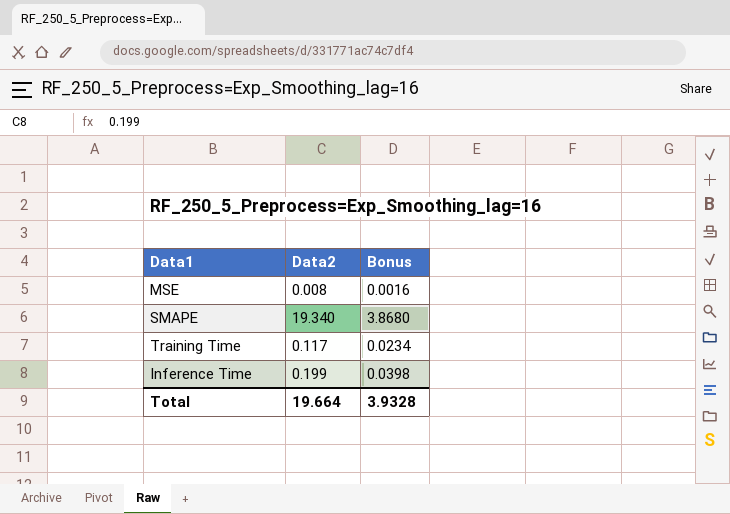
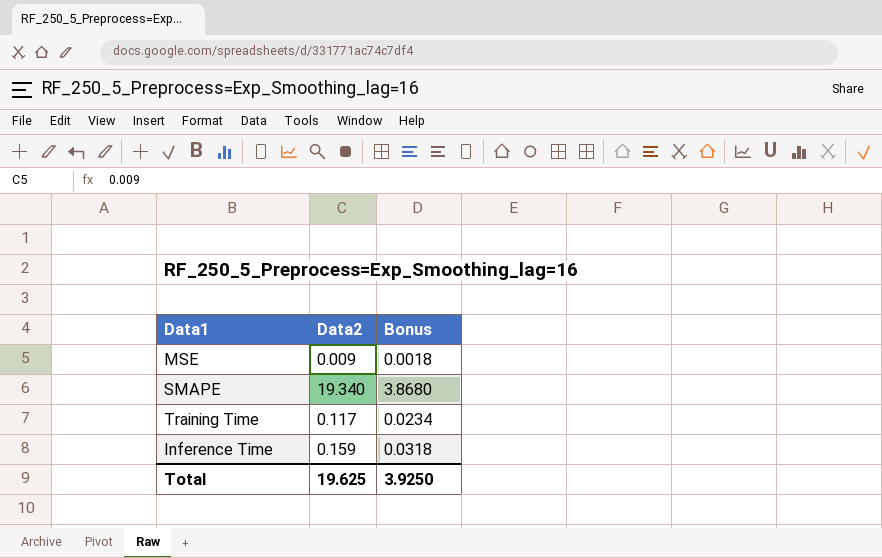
MSE | Data2: 0.008 -> 0.009
MSE | Bonus: 0.0016 -> 0.0018
Inference Time | Data2: 0.199 -> 0.159
Inference Time | Bonus: 0.0398 -> 0.0318
Total | Data2: 19.664 -> 19.625
Total | Bonus: 3.9328 -> 3.9250

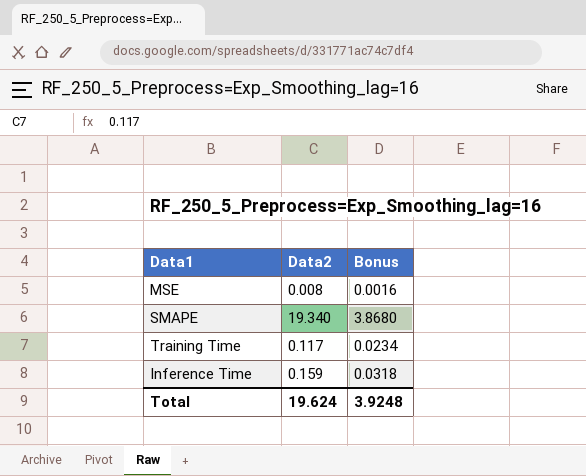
MSE | Data2: 0.009 -> 0.008
MSE | Bonus: 0.0018 -> 0.0016
Total | Data2: 19.625 -> 19.624
Total | Bonus: 3.9250 -> 3.9248

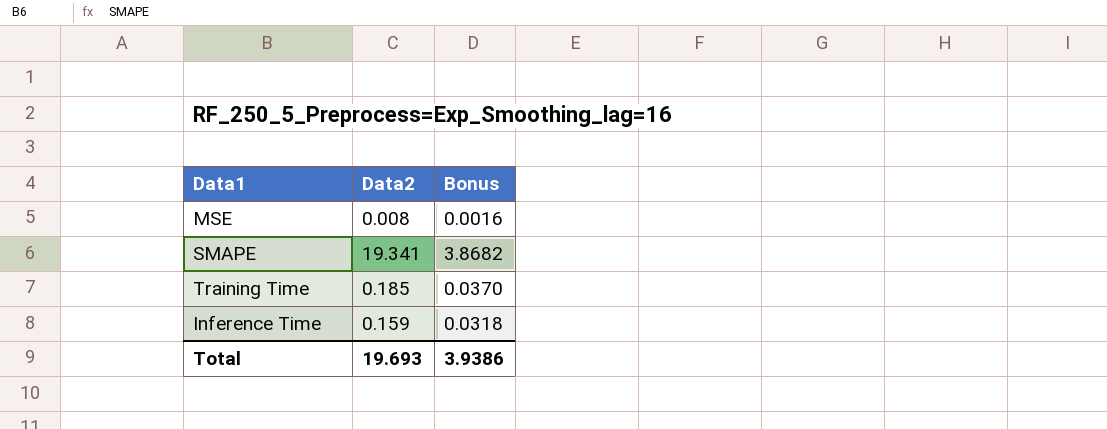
SMAPE | Data2: 19.340 -> 19.341
SMAPE | Bonus: 3.8680 -> 3.8682
Training Time | Data2: 0.117 -> 0.185
Training Time | Bonus: 0.0234 -> 0.0370
Total | Data2: 19.624 -> 19.693
Total | Bonus: 3.9248 -> 3.9386

